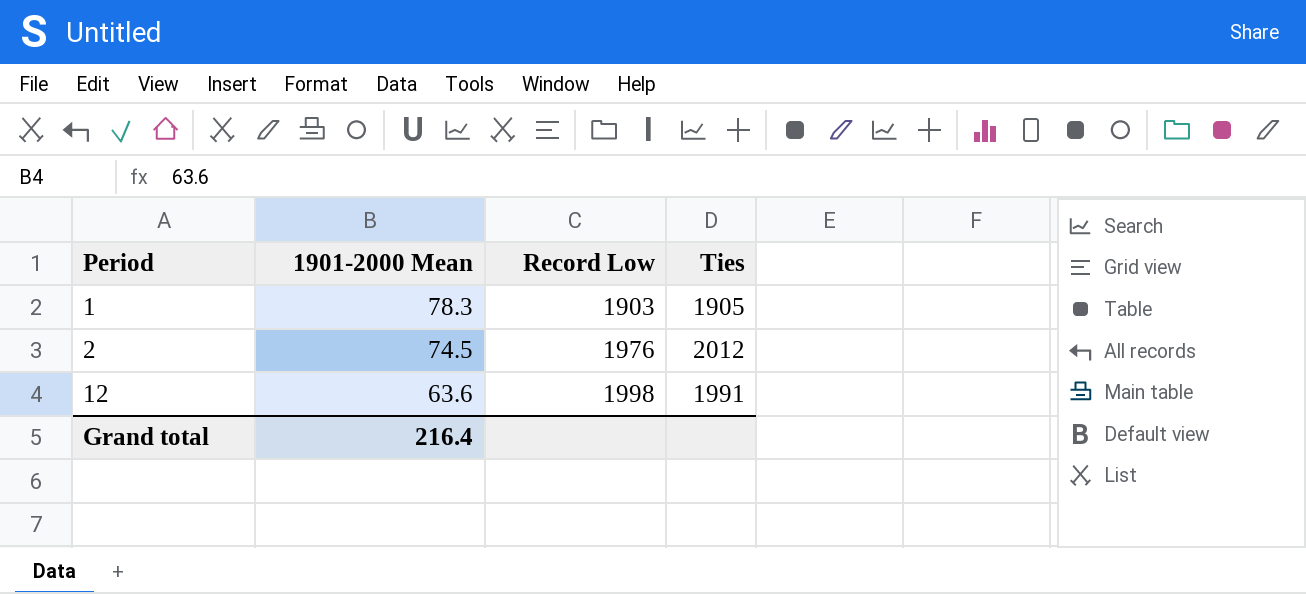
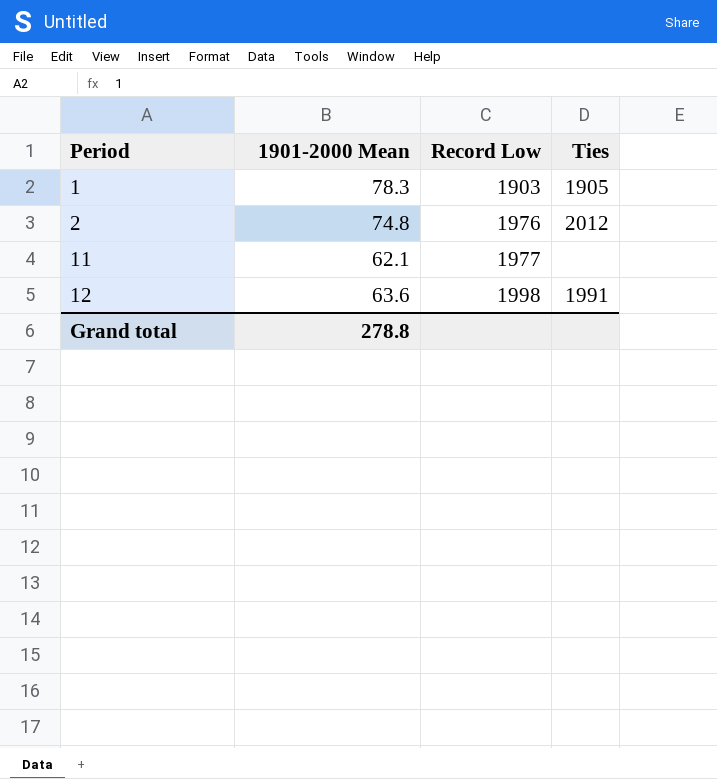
2 | 1901-2000 Mean: 74.5 -> 74.8
row 11: none -> 62.1 | 1977 | none
Grand total | 1901-2000 Mean: 216.4 -> 278.8

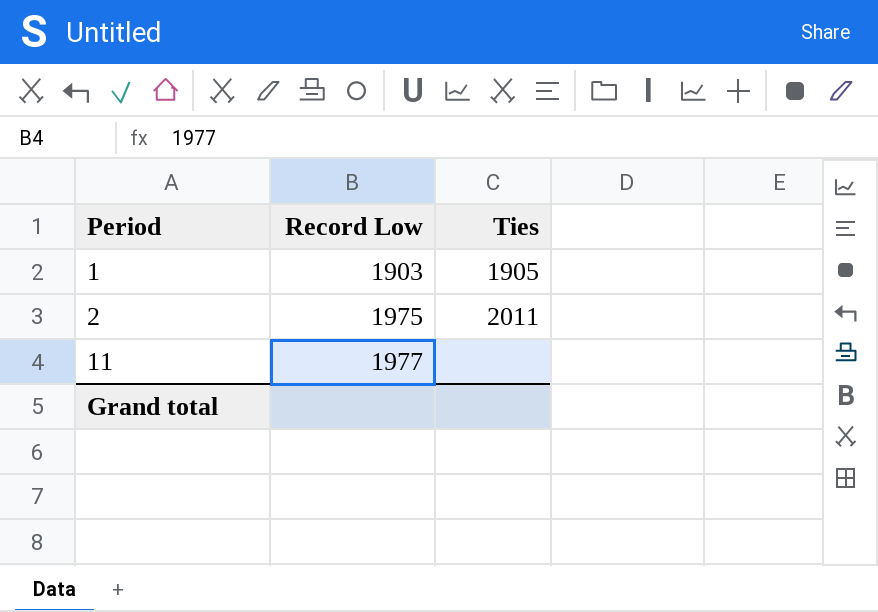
column 1901-2000 Mean | position: 2 -> none
row 12: 63.6 | 1998 | 1991 -> none
2 | Record Low: 1976 -> 1975
2 | Ties: 2012 -> 2011

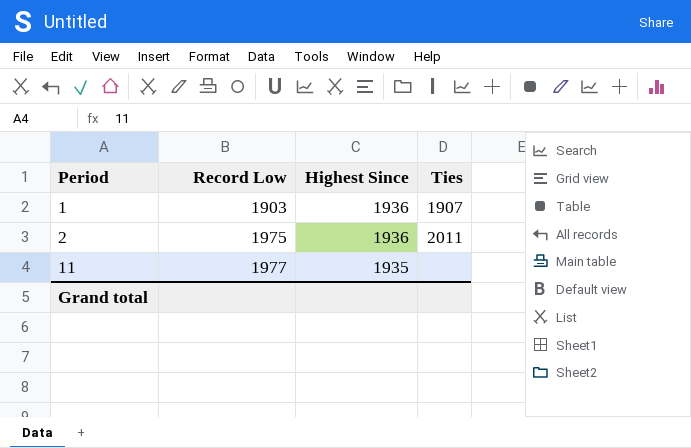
column Highest Since | position: none -> 3
1 | Ties: 1905 -> 1907

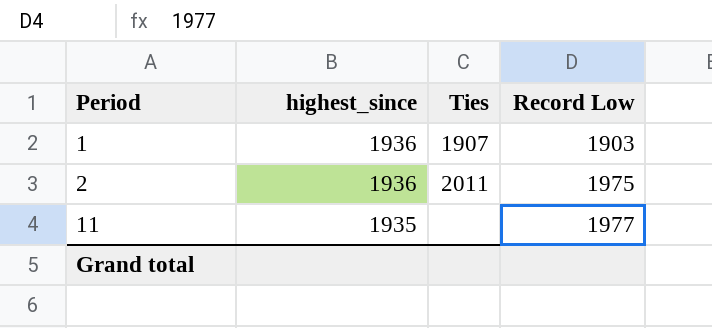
column name: Highest Since -> highest_since
column Record Low | position: 2 -> 4

